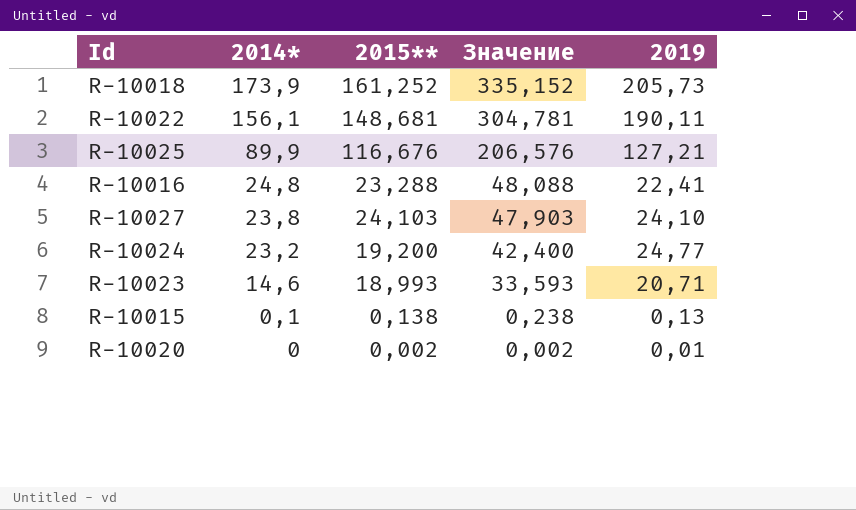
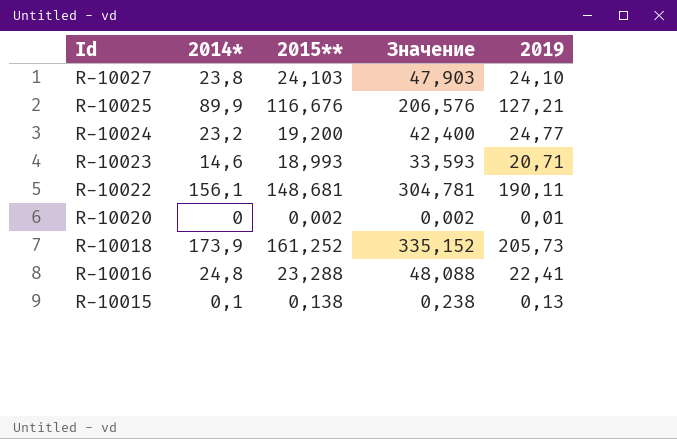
row order: 2014* descending -> Id descending

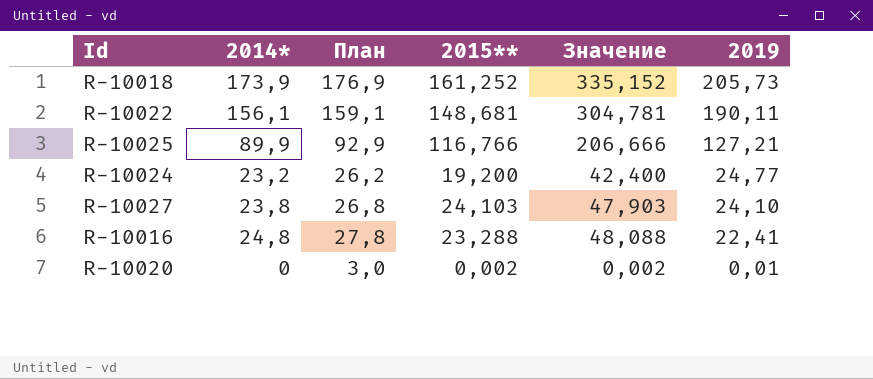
row order: Id descending -> 2019 descending
column План | formula: none -> [2014*] + 3
row R-10023: 14,6 | 18,993 | 33,593 | 20,71 -> none
row R-10015: 0,1 | 0,138 | 0,238 | 0,13 -> none
R-10025 | 2015**: 116,676 -> 116,766
R-10025 | Значение: 206,576 -> 206,666

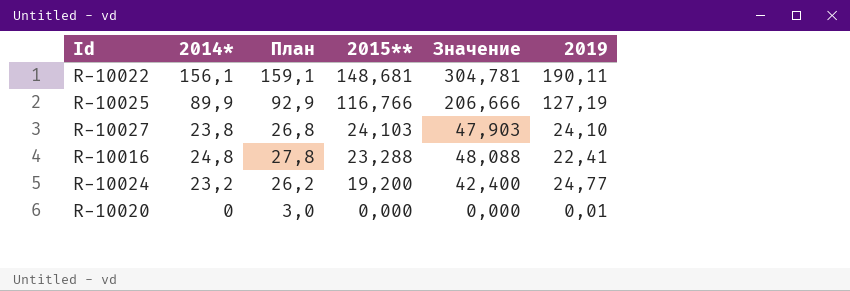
row order: 2019 descending -> 2015** descending
row R-10018: 173,9 | 176,9 | 161,252 | 335,152 | 205,73 -> none
R-10025 | 2019: 127,21 -> 127,19
R-10020 | 2015**: 0,002 -> 0,000
R-10020 | Значение: 0,002 -> 0,000

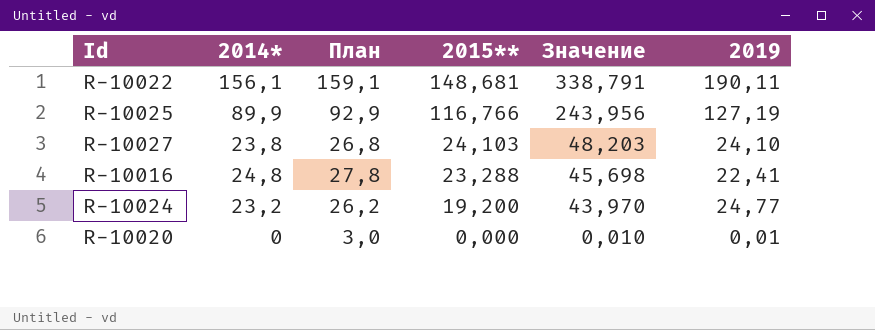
column Значение | formula: [2014*] + [2015**] -> [2015**] + [2019]

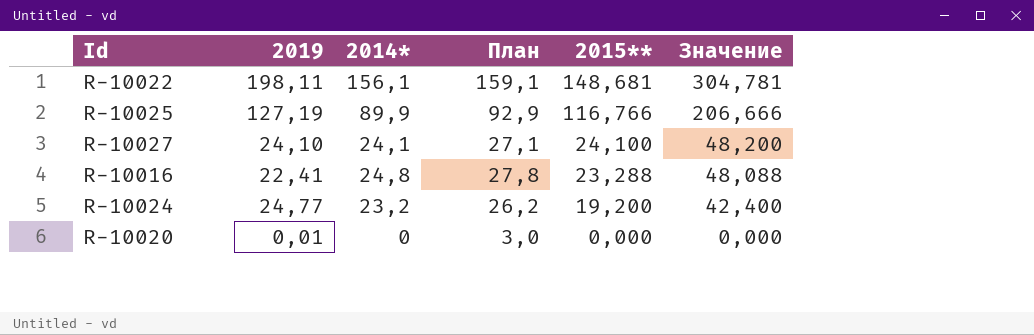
column 2019 | position: 6 -> 2
column Значение | formula: [2015**] + [2019] -> [2014*] + [2015**]
R-10022 | 2019: 190,11 -> 198,11
R-10027 | 2014*: 23,8 -> 24,1
R-10027 | План: 26,8 -> 27,1
R-10027 | 2015**: 24,103 -> 24,100

